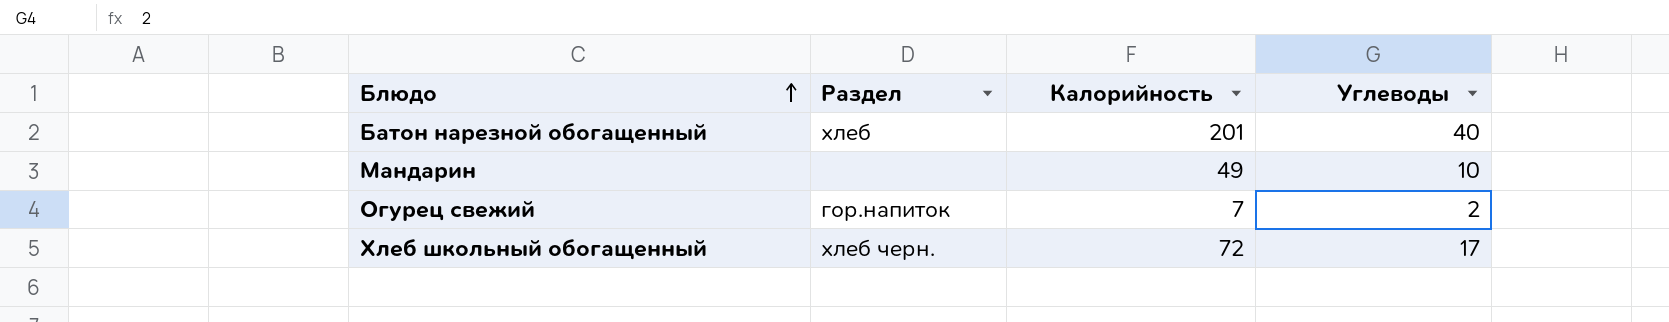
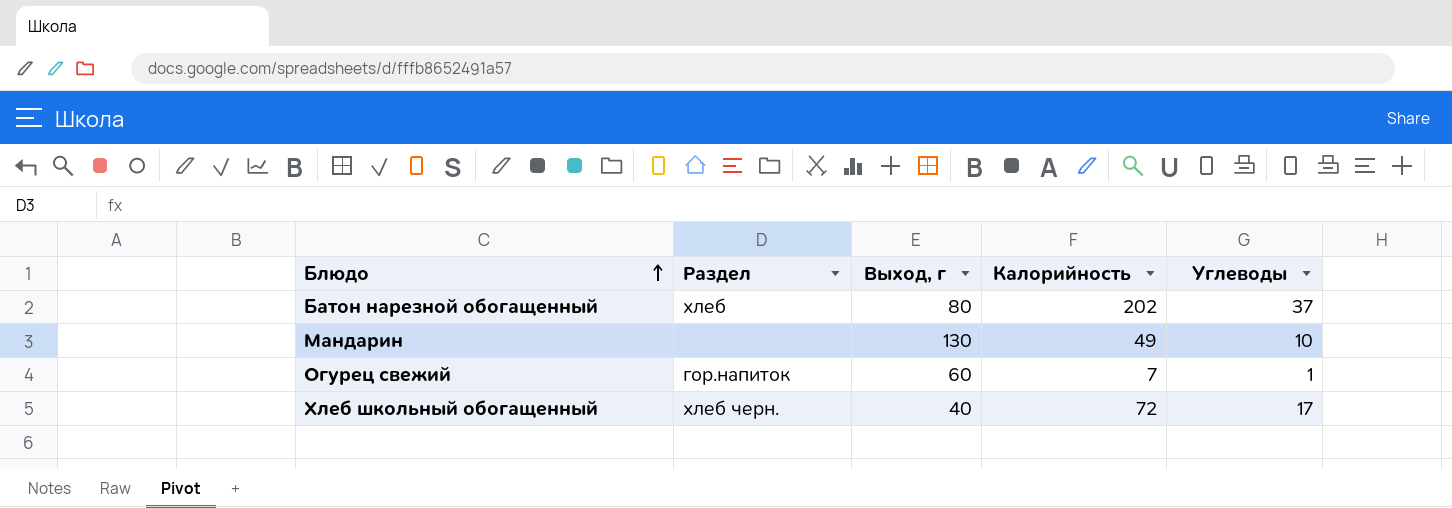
column Выход, г | position: none -> 3
Батон нарезной обогащенный | Калорийность: 201 -> 202
Батон нарезной обогащенный | Углеводы: 40 -> 37
Огурец свежий | Углеводы: 2 -> 1

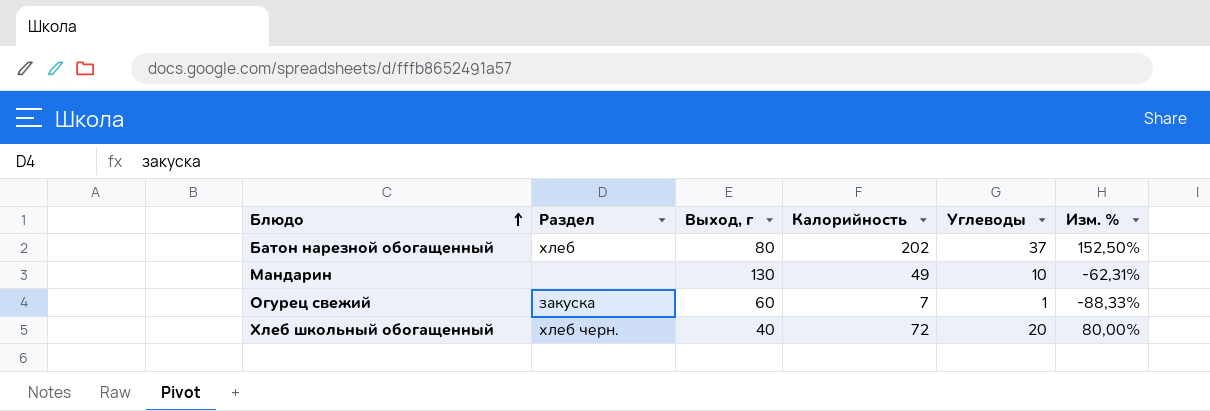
column Изм. % | formula: none -> ([Калорийность] - [Выход, г]) / [Выход, г]
Огурец свежий | Раздел: гор.напиток -> закуска
Хлеб школьный обогащенный | Углеводы: 17 -> 20

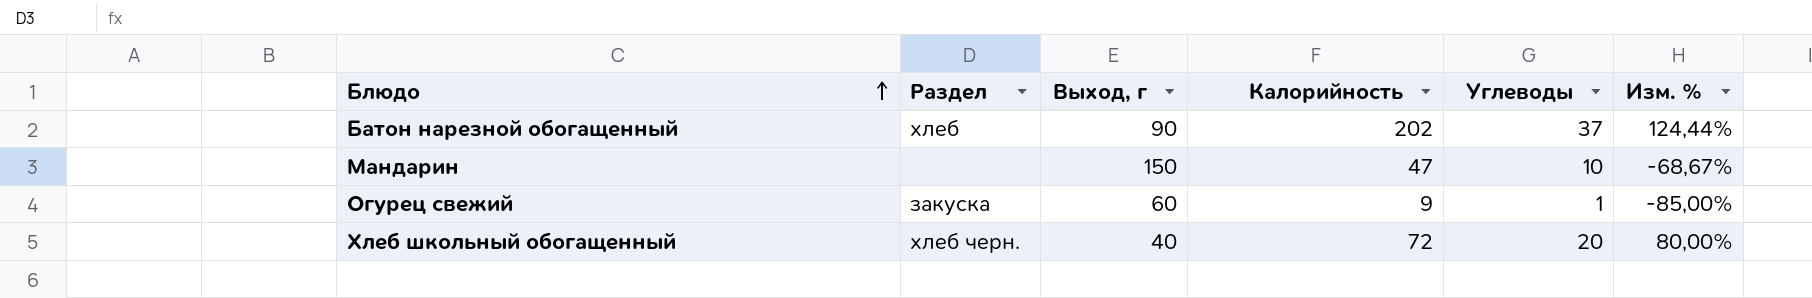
Батон нарезной обогащенный | Выход, г: 80 -> 90
Батон нарезной обогащенный | Изм. %: 152,50% -> 124,44%
Мандарин | Выход, г: 130 -> 150
Мандарин | Калорийность: 49 -> 47
Мандарин | Изм. %: -62,31% -> -68,67%
Огурец свежий | Калорийность: 7 -> 9
Огурец свежий | Изм. %: -88,33% -> -85,00%

